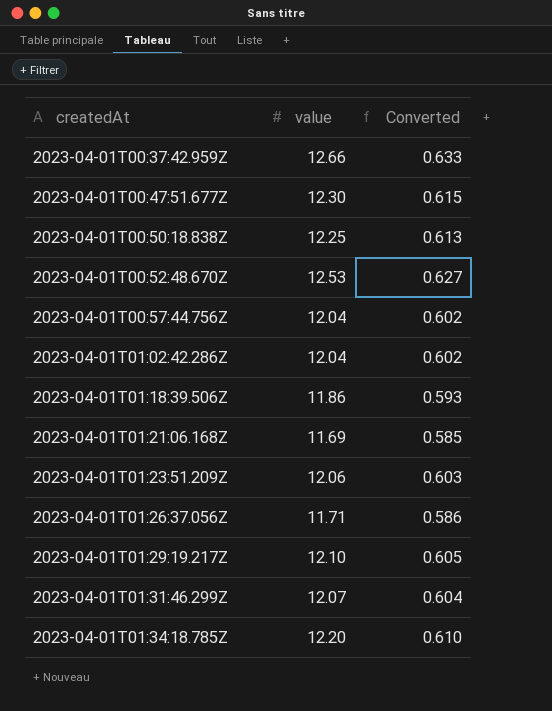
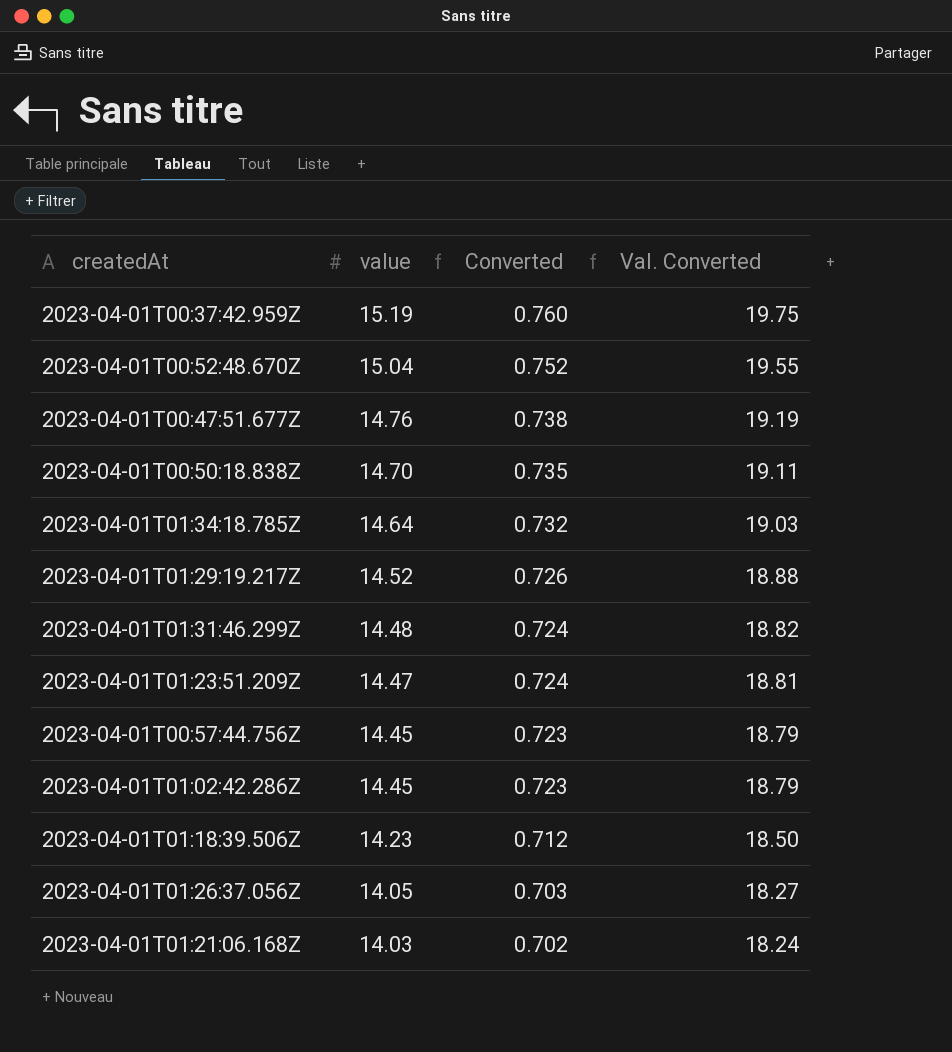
row order: createdAt ascending -> value descending
column Val. Converted | formula: none -> [value] * 1.3
2023-04-01T00:37:42.959Z | value: 12.66 -> 15.19
2023-04-01T00:37:42.959Z | Converted: 0.633 -> 0.760
2023-04-01T00:52:48.670Z | value: 12.53 -> 15.04
2023-04-01T00:52:48.670Z | Converted: 0.627 -> 0.752
2023-04-01T00:47:51.677Z | value: 12.30 -> 14.76
2023-04-01T00:47:51.677Z | Converted: 0.615 -> 0.738
2023-04-01T00:50:18.838Z | value: 12.25 -> 14.70
2023-04-01T00:50:18.838Z | Converted: 0.613 -> 0.735
2023-04-01T01:34:18.785Z | value: 12.20 -> 14.64
2023-04-01T01:34:18.785Z | Converted: 0.610 -> 0.732
2023-04-01T01:29:19.217Z | value: 12.10 -> 14.52
2023-04-01T01:29:19.217Z | Converted: 0.605 -> 0.726
2023-04-01T01:31:46.299Z | value: 12.07 -> 14.48
2023-04-01T01:31:46.299Z | Converted: 0.604 -> 0.724
2023-04-01T01:23:51.209Z | value: 12.06 -> 14.47
2023-04-01T01:23:51.209Z | Converted: 0.603 -> 0.724
2023-04-01T00:57:44.756Z | value: 12.04 -> 14.45
2023-04-01T00:57:44.756Z | Converted: 0.602 -> 0.723
2023-04-01T01:02:42.286Z | value: 12.04 -> 14.45
2023-04-01T01:02:42.286Z | Converted: 0.602 -> 0.723
2023-04-01T01:18:39.506Z | value: 11.86 -> 14.23
2023-04-01T01:18:39.506Z | Converted: 0.593 -> 0.712
2023-04-01T01:26:37.056Z | value: 11.71 -> 14.05
2023-04-01T01:26:37.056Z | Converted: 0.586 -> 0.703
2023-04-01T01:21:06.168Z | value: 11.69 -> 14.03
2023-04-01T01:21:06.168Z | Converted: 0.585 -> 0.702

